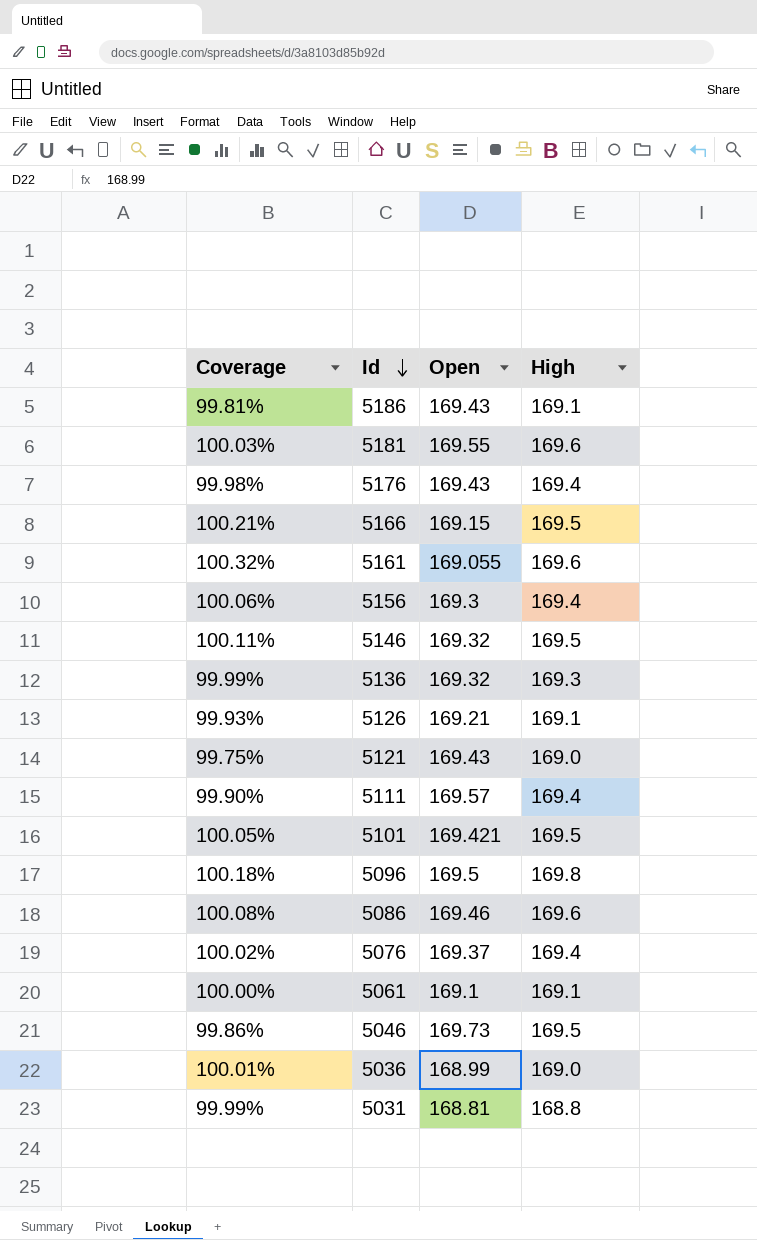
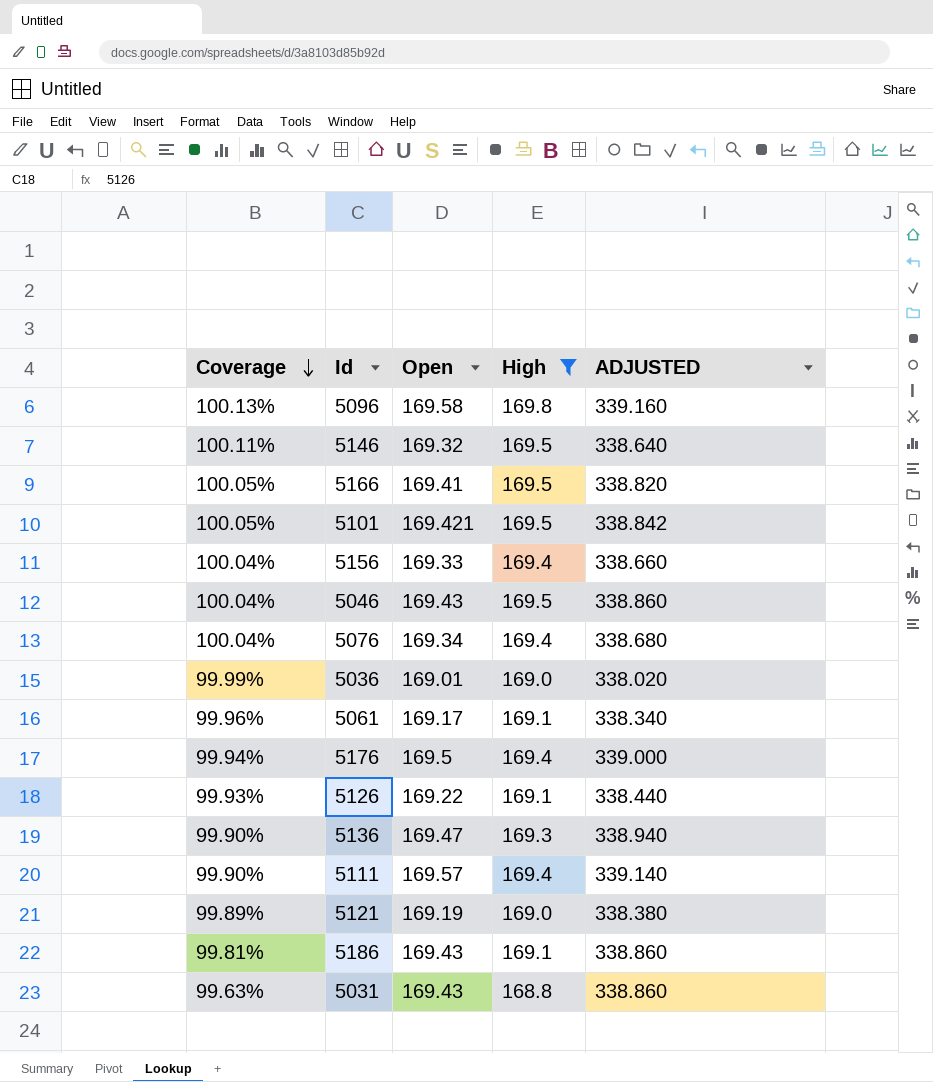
filter: none -> High != 169.6
row order: Id descending -> Coverage descending
column ADJUSTED | formula: none -> [Open] * 2
5096 | Coverage: 100.18% -> 100.13%
5096 | Open: 169.5 -> 169.58
5166 | Coverage: 100.21% -> 100.05%
5166 | Open: 169.15 -> 169.41
5156 | Coverage: 100.06% -> 100.04%
5156 | Open: 169.3 -> 169.33
5046 | Coverage: 99.86% -> 100.04%
5046 | Open: 169.73 -> 169.43
5076 | Coverage: 100.02% -> 100.04%
5076 | Open: 169.37 -> 169.34
5036 | Coverage: 100.01% -> 99.99%
5036 | Open: 168.99 -> 169.01
5061 | Coverage: 100.00% -> 99.96%
5061 | Open: 169.1 -> 169.17
5176 | Coverage: 99.98% -> 99.94%
5176 | Open: 169.43 -> 169.5
5126 | Open: 169.21 -> 169.22
5136 | Coverage: 99.99% -> 99.90%
5136 | Open: 169.32 -> 169.47
5121 | Coverage: 99.75% -> 99.89%
5121 | Open: 169.43 -> 169.19
5031 | Coverage: 99.99% -> 99.63%
5031 | Open: 168.81 -> 169.43

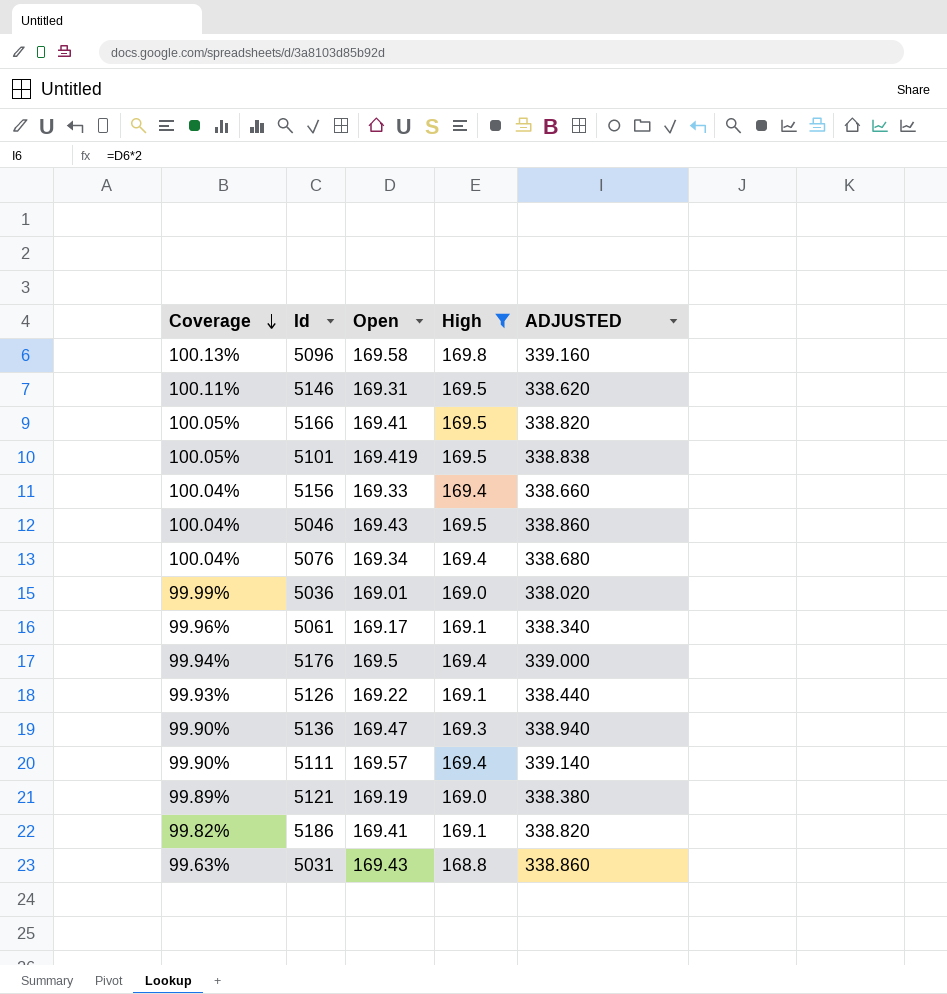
5146 | Open: 169.32 -> 169.31
5146 | ADJUSTED: 338.640 -> 338.620
5101 | Open: 169.421 -> 169.419
5101 | ADJUSTED: 338.842 -> 338.838
5186 | Coverage: 99.81% -> 99.82%
5186 | Open: 169.43 -> 169.41
5186 | ADJUSTED: 338.860 -> 338.820

